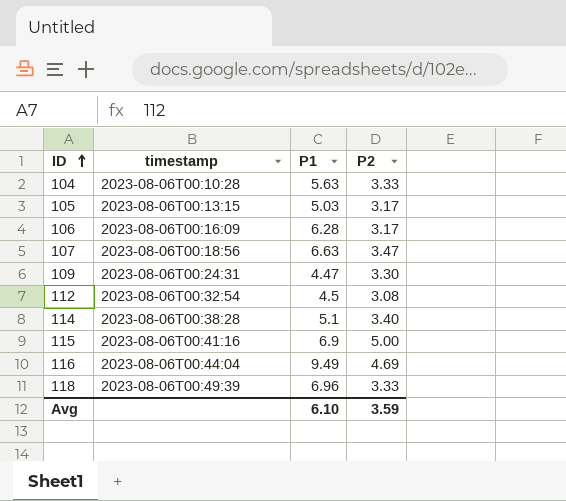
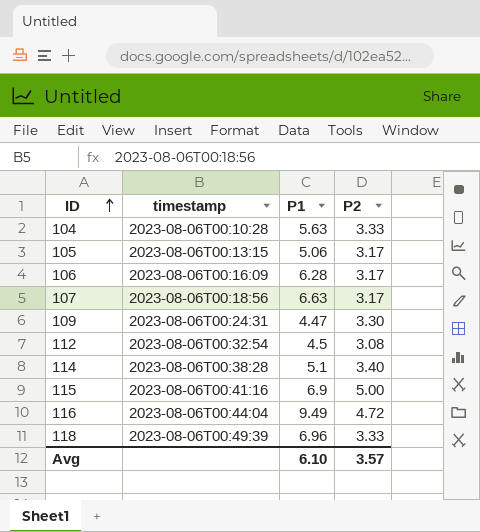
105 | P1: 5.03 -> 5.06
107 | P2: 3.47 -> 3.17
116 | P2: 4.69 -> 4.72
Avg | P2: 3.59 -> 3.57

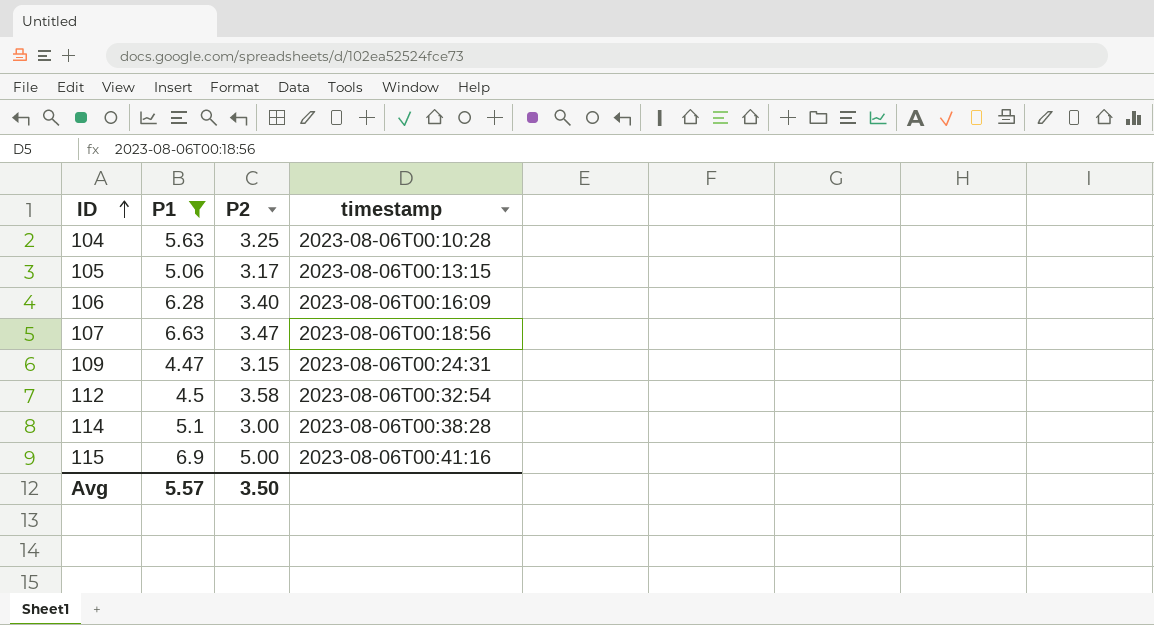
filter: none -> P1 <= 6.9
column timestamp | position: 2 -> 4
104 | P2: 3.33 -> 3.25
106 | P2: 3.17 -> 3.40
107 | P2: 3.17 -> 3.47
109 | P2: 3.30 -> 3.15
112 | P2: 3.08 -> 3.58
114 | P2: 3.40 -> 3.00
Avg | P1: 6.10 -> 5.57
Avg | P2: 3.57 -> 3.50

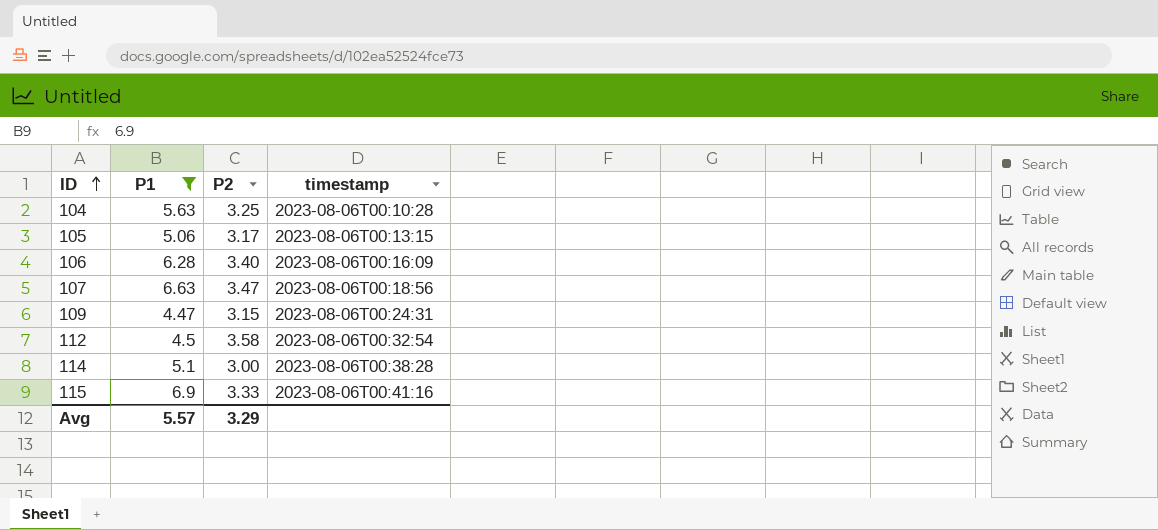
115 | P2: 5.00 -> 3.33
Avg | P2: 3.50 -> 3.29

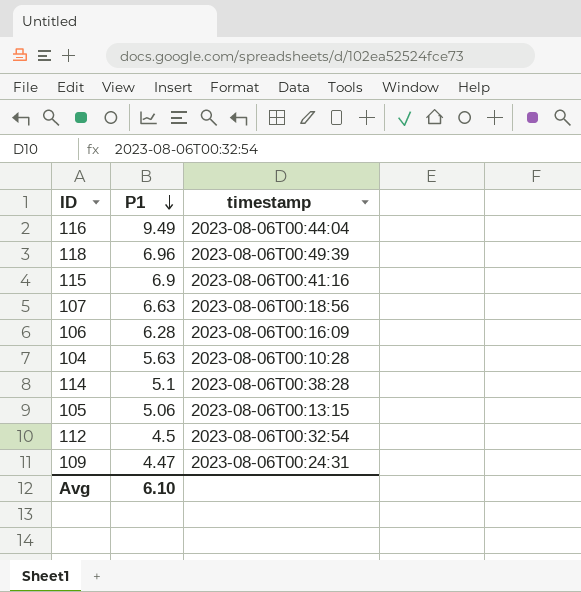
filter: P1 <= 6.9 -> none
row order: ID ascending -> P1 descending
column P2 | position: 3 -> none
Avg | P1: 5.57 -> 6.10

